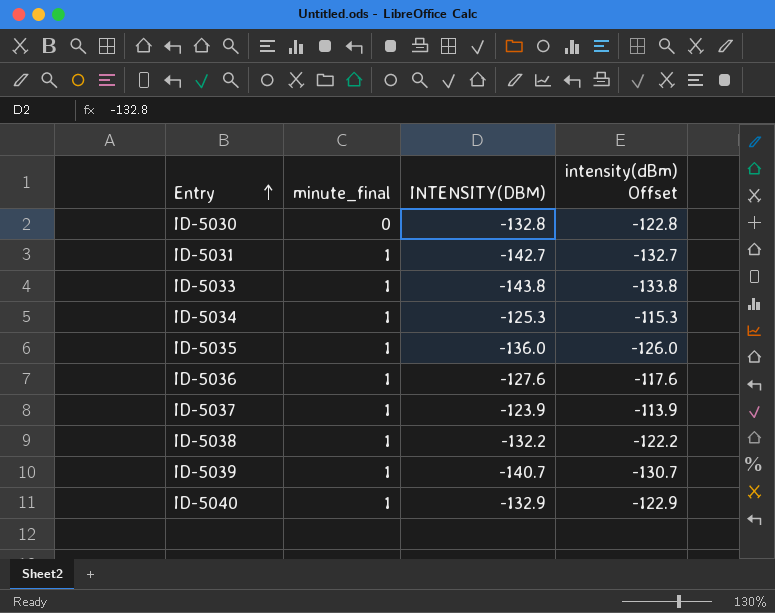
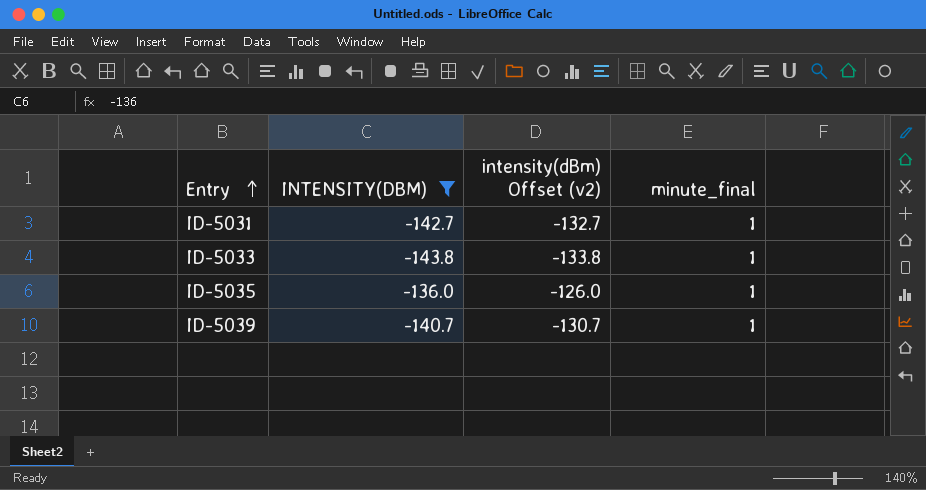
filter: none -> INTENSITY(DBM) <= -136.0
column name: intensity(dBm) Offset -> intensity(dBm) Offset (v2)
column minute_final | position: 2 -> 4

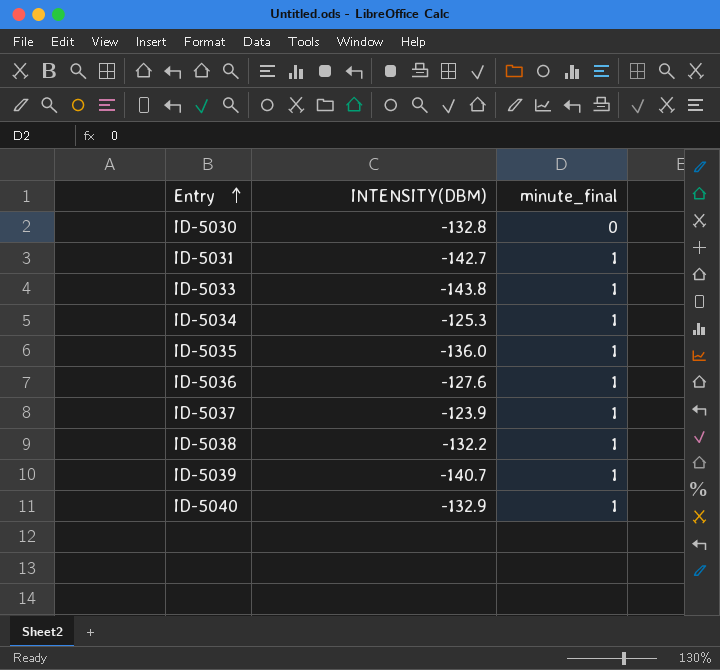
filter: INTENSITY(DBM) <= -136.0 -> none
column intensity(dBm) Offset (v2) | formula: [INTENSITY(DBM)] + 10 -> none

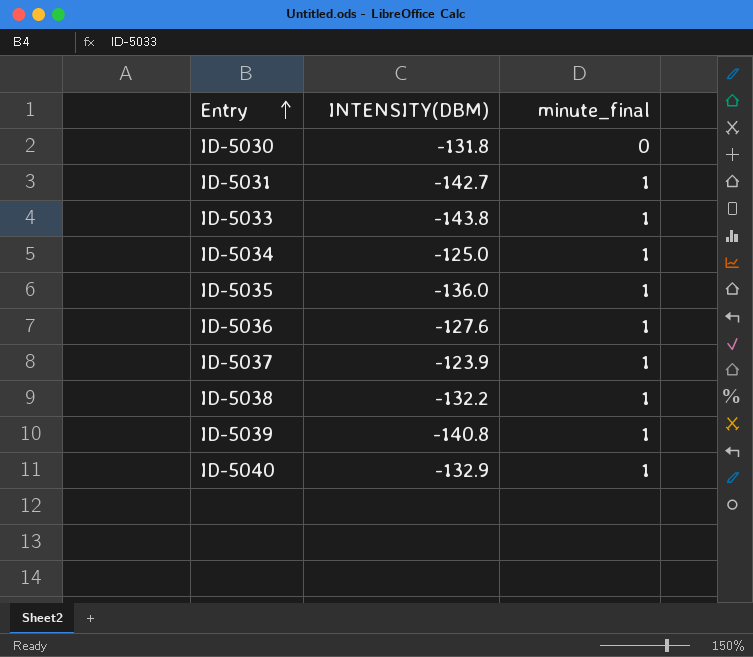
ID-5030 | INTENSITY(DBM): -132.8 -> -131.8
ID-5034 | INTENSITY(DBM): -125.3 -> -125.0
ID-5039 | INTENSITY(DBM): -140.7 -> -140.8

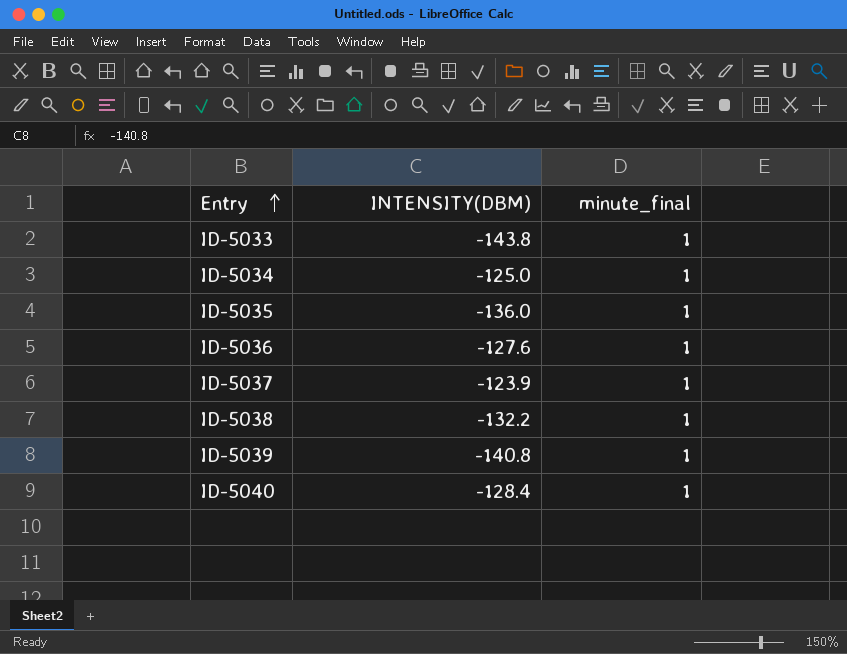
row ID-5030: -131.8 | 0 -> none
row ID-5031: -142.7 | 1 -> none
ID-5040 | INTENSITY(DBM): -132.9 -> -128.4

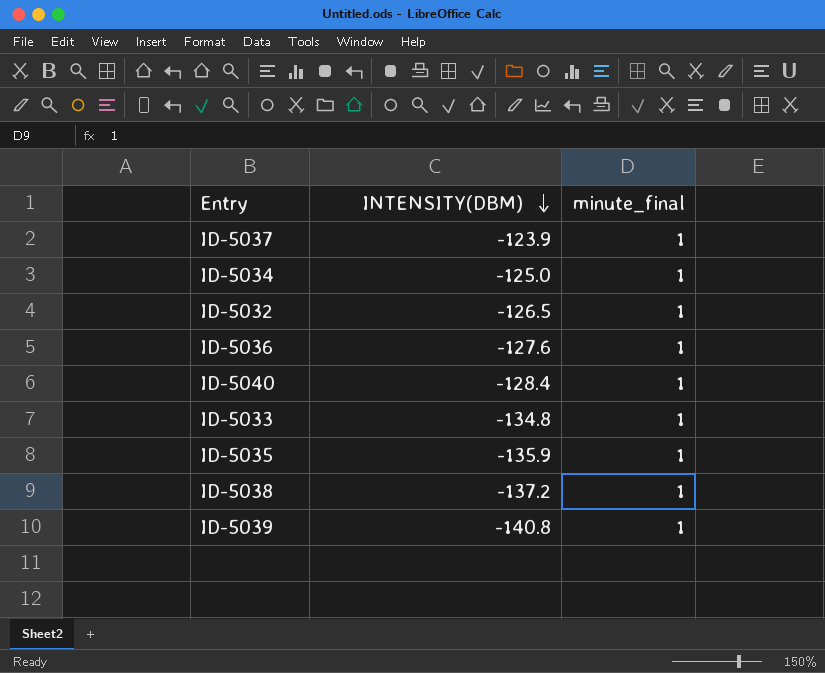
row order: Entry ascending -> INTENSITY(DBM) descending
row ID-5032: none -> -126.5 | 1
ID-5033 | INTENSITY(DBM): -143.8 -> -134.8
ID-5035 | INTENSITY(DBM): -136.0 -> -135.9
ID-5038 | INTENSITY(DBM): -132.2 -> -137.2

